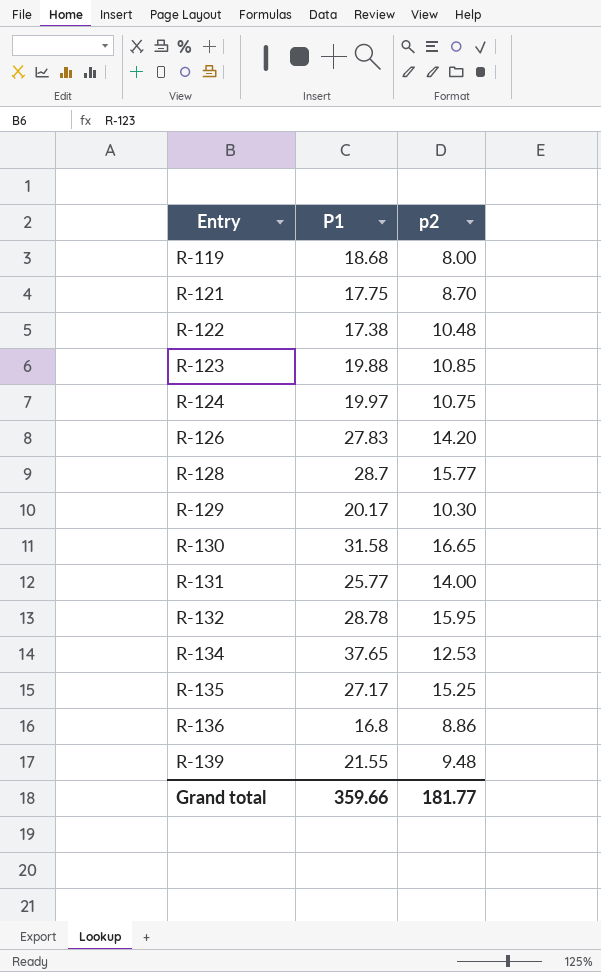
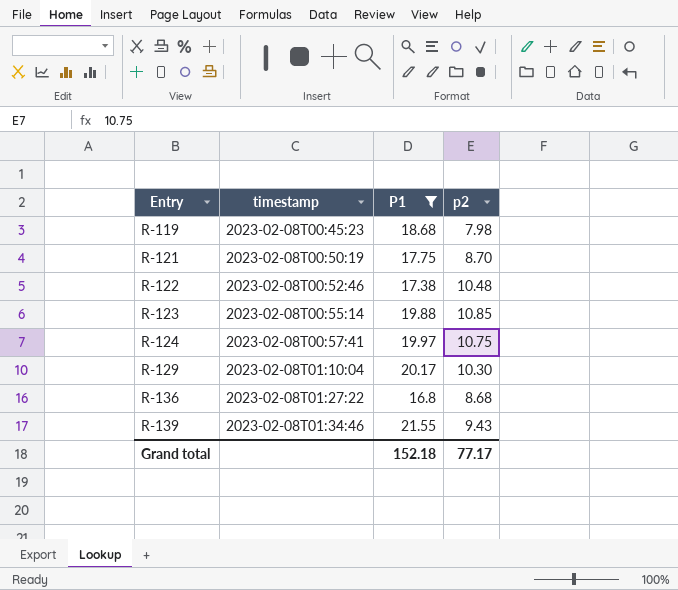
filter: none -> P1 <= 21.55
column timestamp | position: none -> 2
R-119 | p2: 8.00 -> 7.98
R-136 | p2: 8.86 -> 8.68
R-139 | p2: 9.48 -> 9.43
Grand total | P1: 359.66 -> 152.18
Grand total | p2: 181.77 -> 77.17

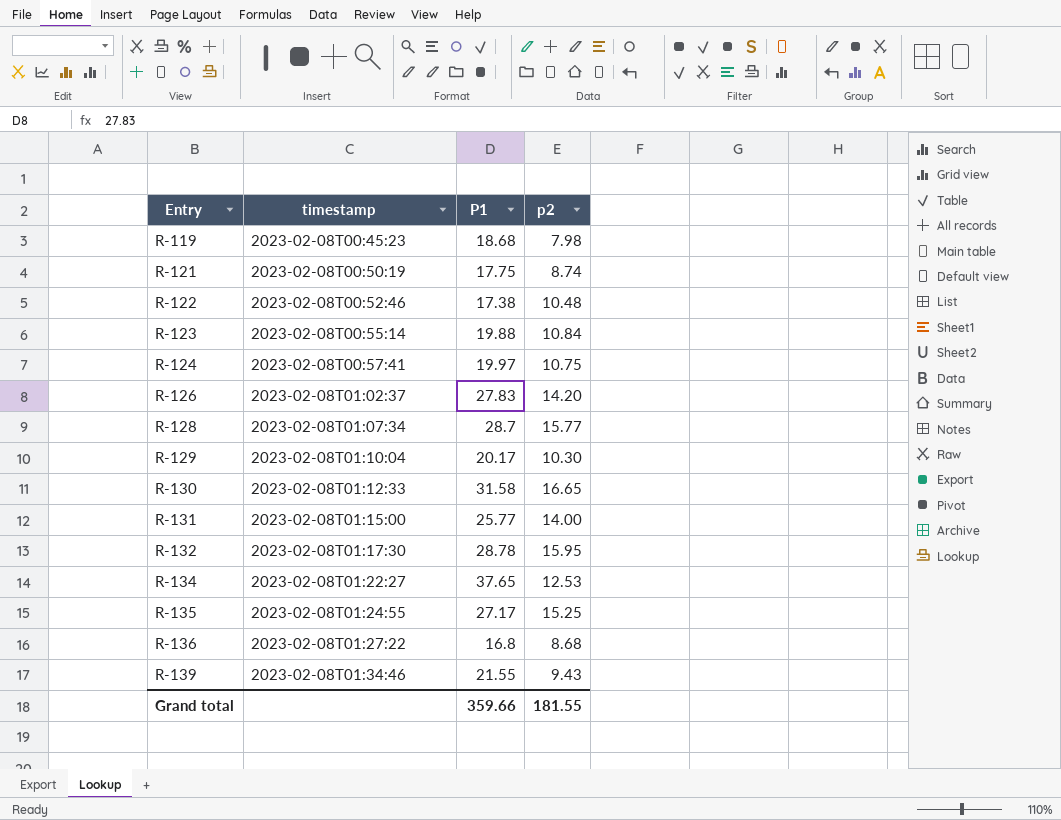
filter: P1 <= 21.55 -> none
R-121 | p2: 8.70 -> 8.74
R-123 | p2: 10.85 -> 10.84
Grand total | P1: 152.18 -> 359.66
Grand total | p2: 77.17 -> 181.55

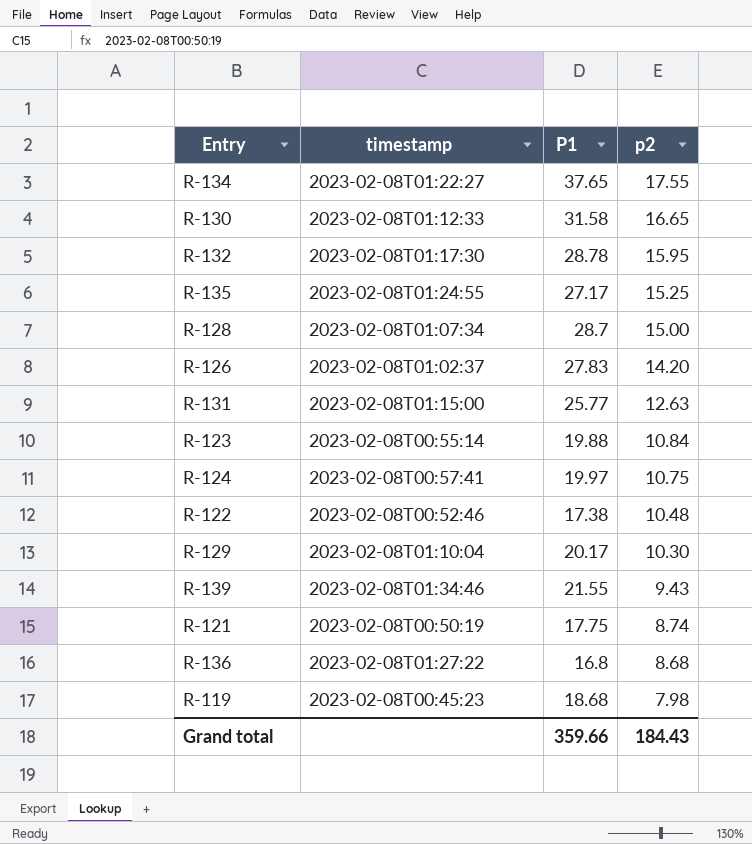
row order: Entry ascending -> p2 descending
R-134 | p2: 12.53 -> 17.55
R-128 | p2: 15.77 -> 15.00
R-131 | p2: 14.00 -> 12.63
Grand total | p2: 181.55 -> 184.43

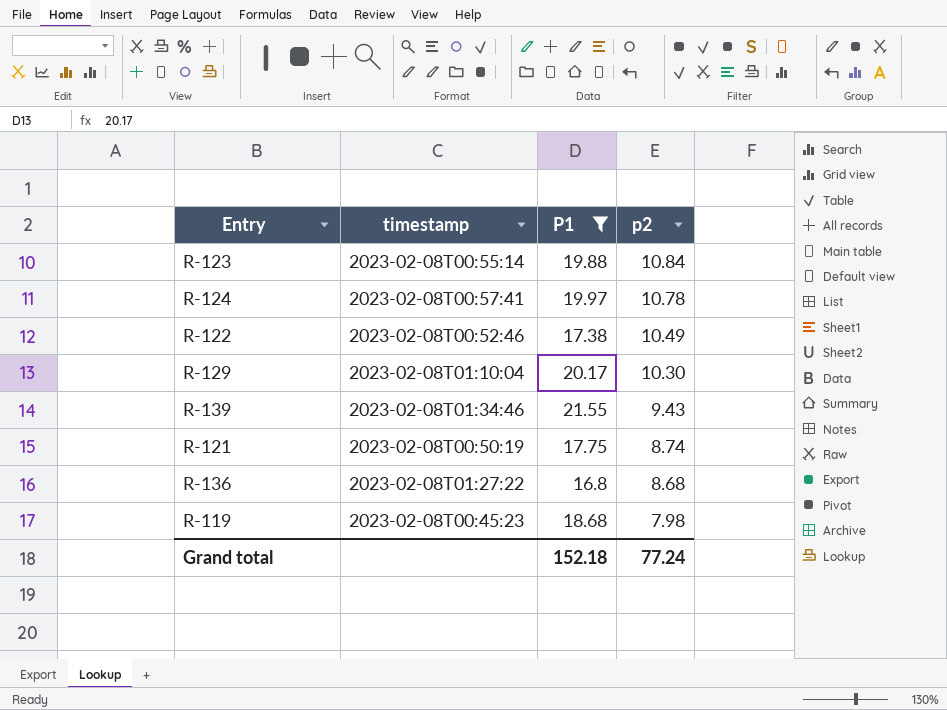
filter: none -> P1 <= 21.55
R-124 | p2: 10.75 -> 10.78
R-122 | p2: 10.48 -> 10.49
Grand total | P1: 359.66 -> 152.18
Grand total | p2: 184.43 -> 77.24

